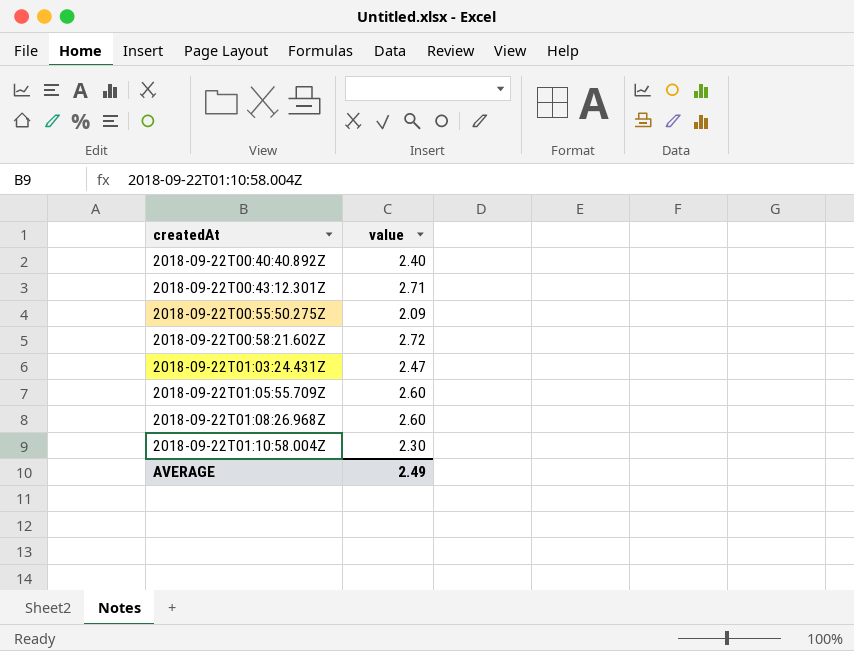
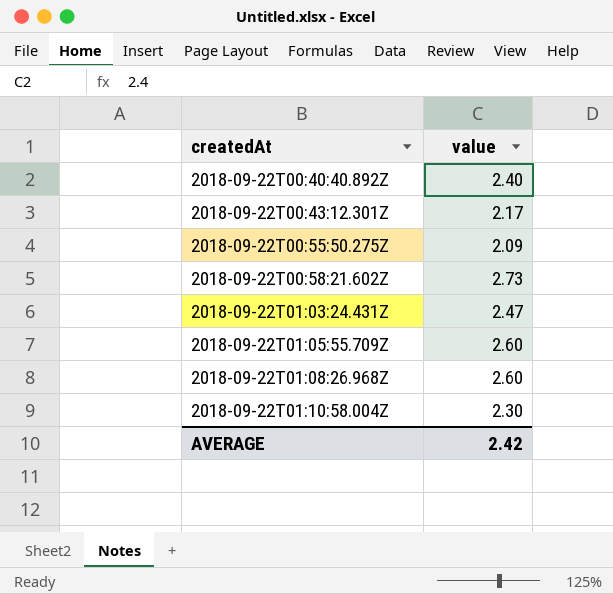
2018-09-22T00:43:12.301Z | value: 2.71 -> 2.17
2018-09-22T00:58:21.602Z | value: 2.72 -> 2.73
AVERAGE | value: 2.49 -> 2.42

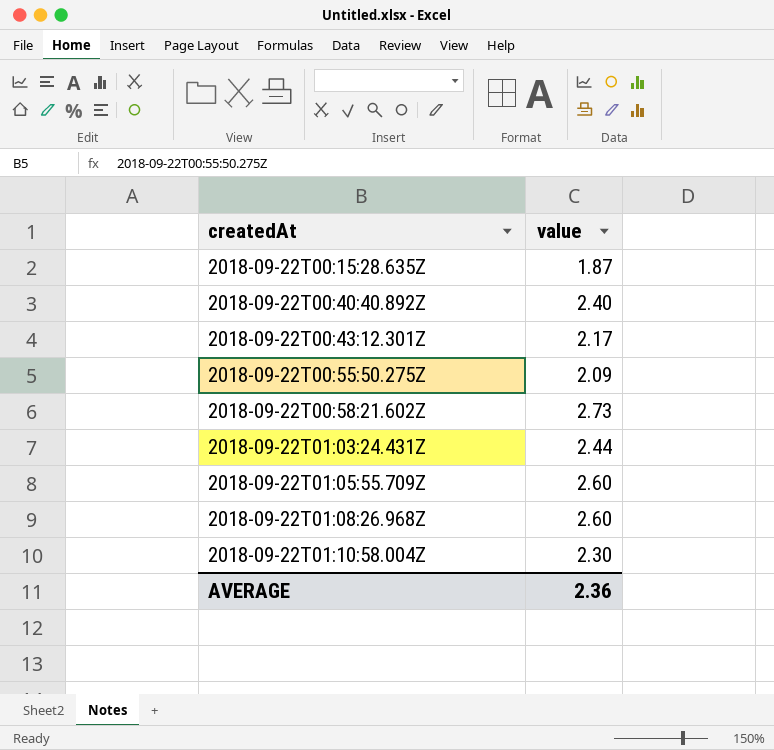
row 2018-09-22T00:15:28.635Z: none -> 1.87
2018-09-22T01:03:24.431Z | value: 2.47 -> 2.44
AVERAGE | value: 2.42 -> 2.36

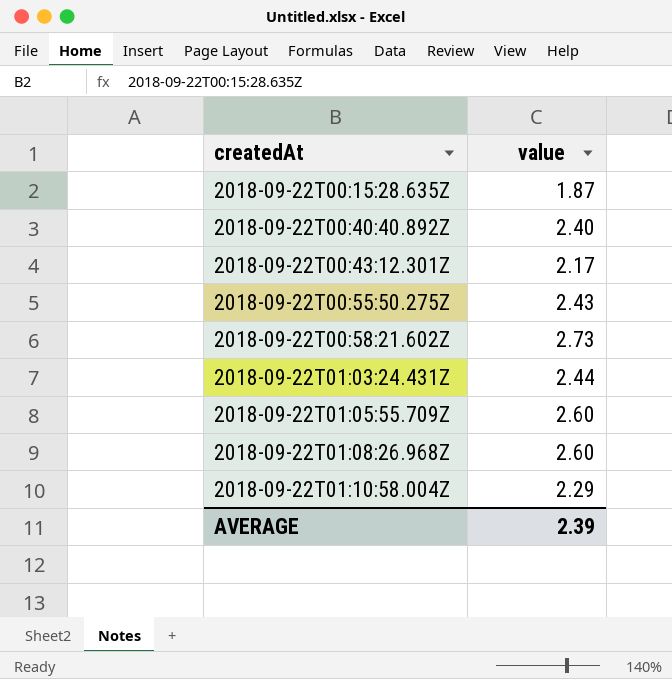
2018-09-22T00:55:50.275Z | value: 2.09 -> 2.43
2018-09-22T01:10:58.004Z | value: 2.30 -> 2.29
AVERAGE | value: 2.36 -> 2.39

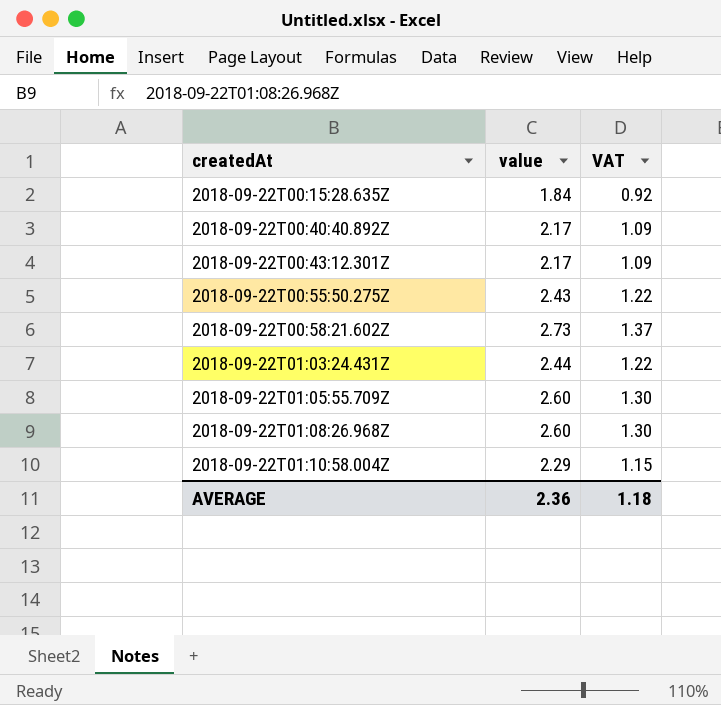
column VAT | formula: none -> [value] * 0.5
2018-09-22T00:15:28.635Z | value: 1.87 -> 1.84
2018-09-22T00:40:40.892Z | value: 2.40 -> 2.17
AVERAGE | value: 2.39 -> 2.36

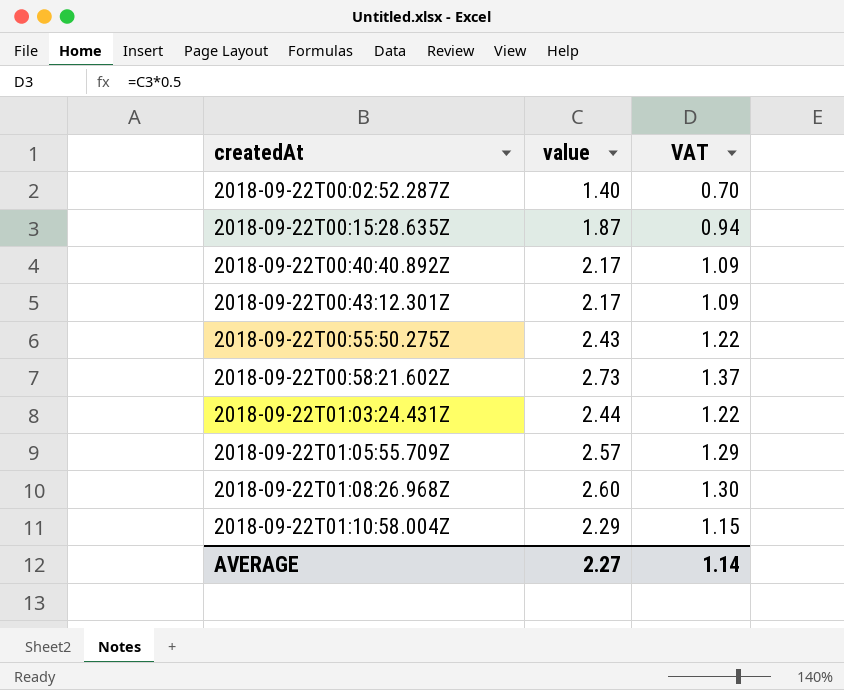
row 2018-09-22T00:02:52.287Z: none -> 1.40 | 0.70
2018-09-22T00:15:28.635Z | value: 1.84 -> 1.87
2018-09-22T00:15:28.635Z | VAT: 0.92 -> 0.94
2018-09-22T01:05:55.709Z | value: 2.60 -> 2.57
2018-09-22T01:05:55.709Z | VAT: 1.30 -> 1.29
AVERAGE | value: 2.36 -> 2.27
AVERAGE | VAT: 1.18 -> 1.14

